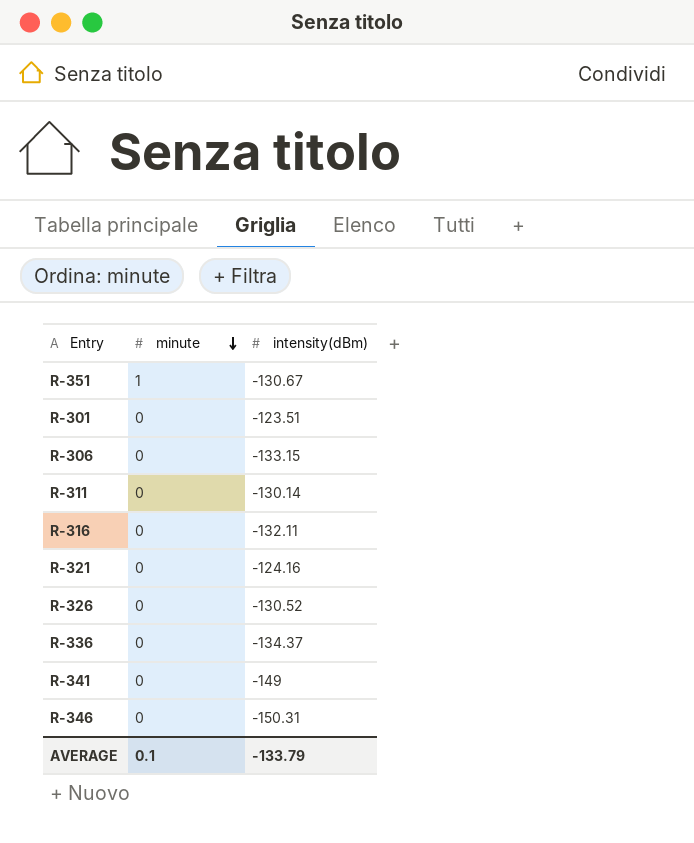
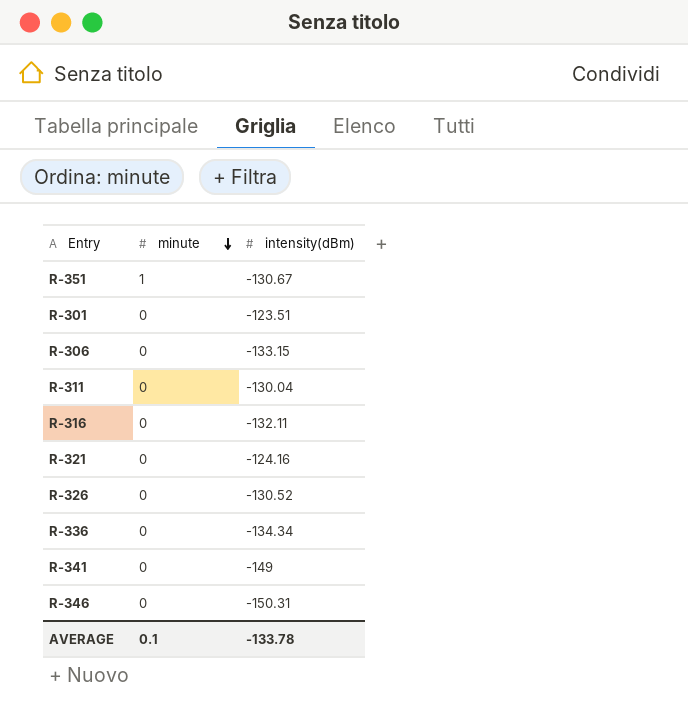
R-311 | intensity(dBm): -130.14 -> -130.04
R-336 | intensity(dBm): -134.37 -> -134.34
AVERAGE | intensity(dBm): -133.79 -> -133.78

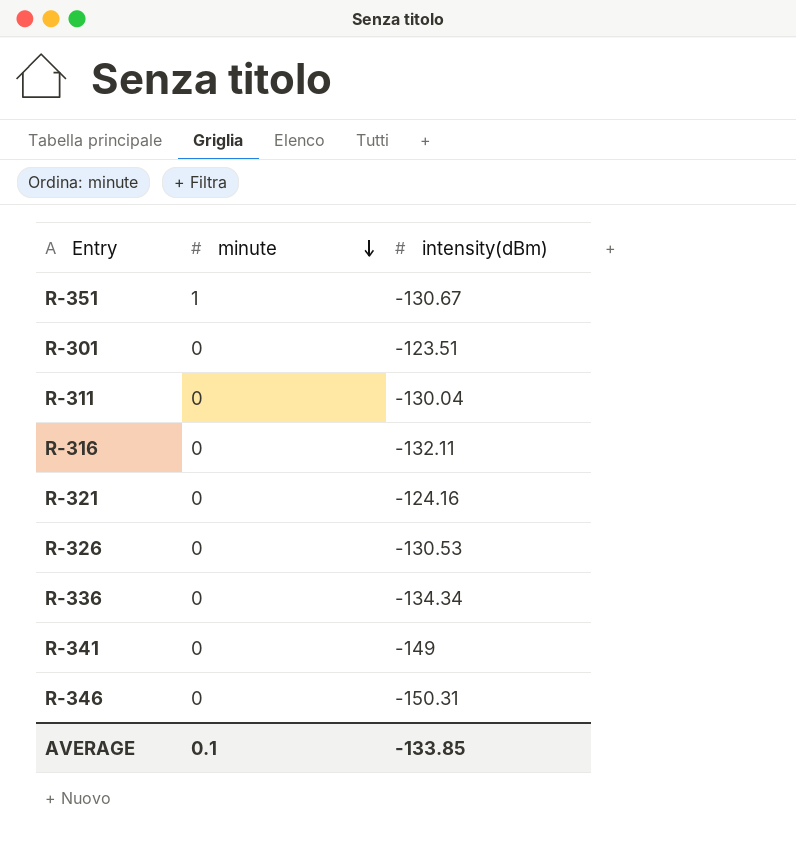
row R-306: 0 | -133.15 -> none
R-326 | intensity(dBm): -130.52 -> -130.53
AVERAGE | intensity(dBm): -133.78 -> -133.85

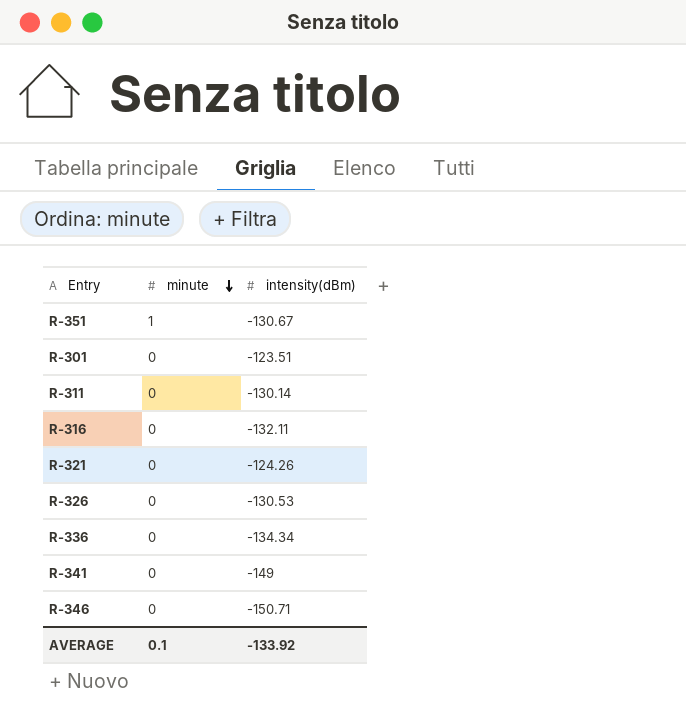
R-311 | intensity(dBm): -130.04 -> -130.14
R-321 | intensity(dBm): -124.16 -> -124.26
R-346 | intensity(dBm): -150.31 -> -150.71
AVERAGE | intensity(dBm): -133.85 -> -133.92

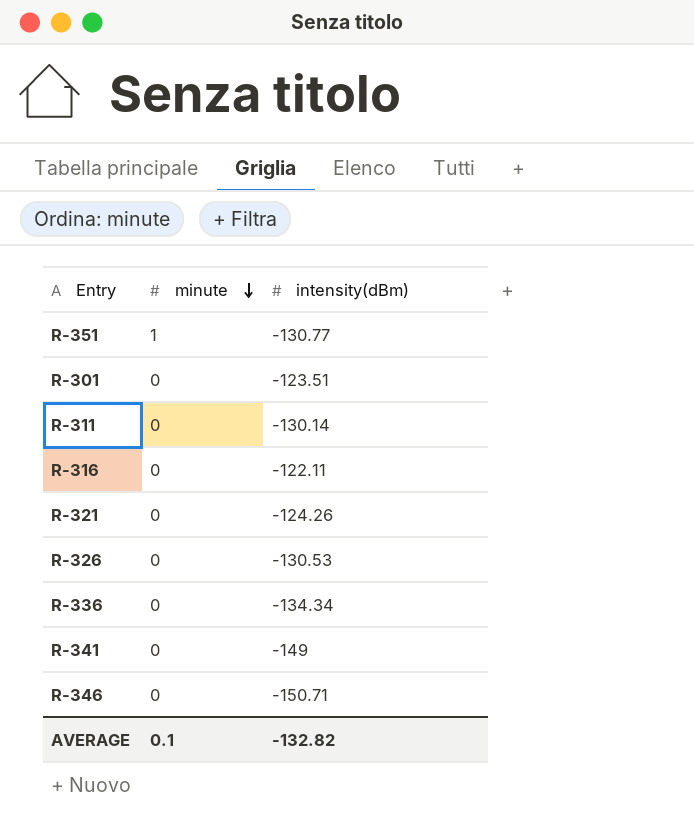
R-351 | intensity(dBm): -130.67 -> -130.77
R-316 | intensity(dBm): -132.11 -> -122.11
AVERAGE | intensity(dBm): -133.92 -> -132.82

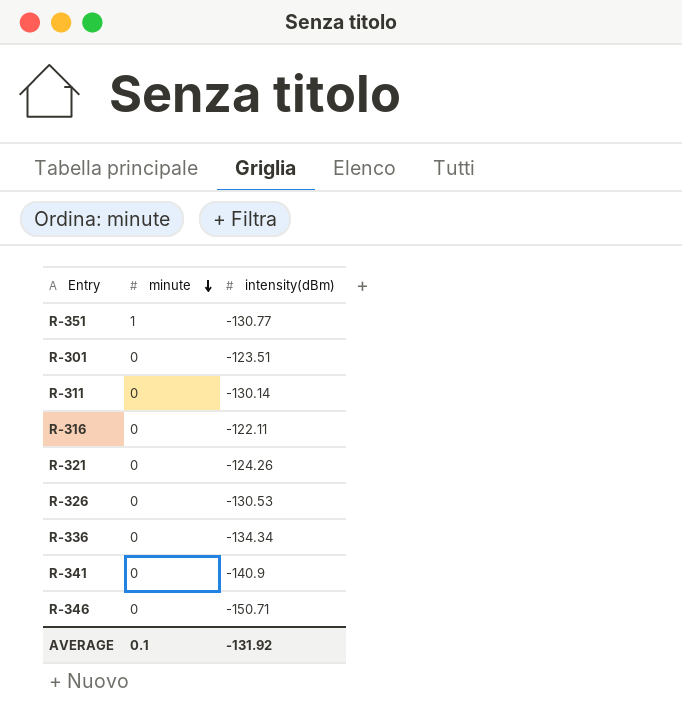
R-341 | intensity(dBm): -149 -> -140.9
AVERAGE | intensity(dBm): -132.82 -> -131.92

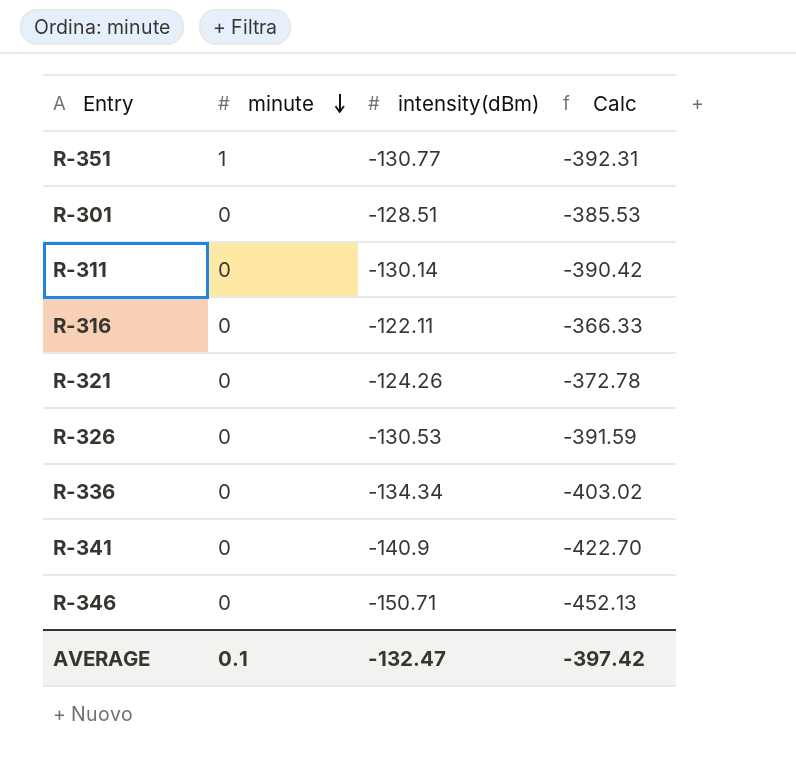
column Calc | formula: none -> [intensity(dBm)] * 3
R-301 | intensity(dBm): -123.51 -> -128.51
AVERAGE | intensity(dBm): -131.92 -> -132.47

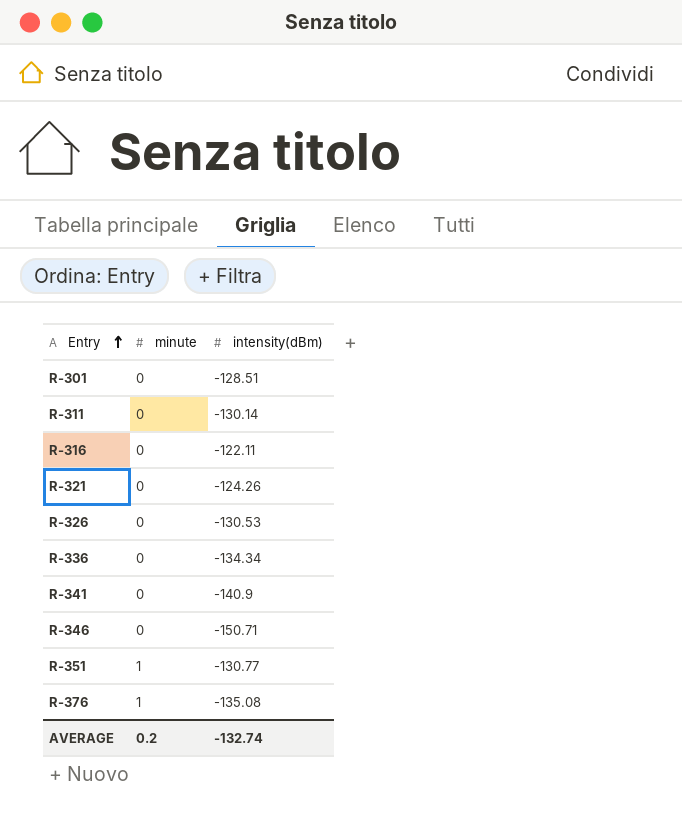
row order: minute descending -> Entry ascending
column Calc | formula: [intensity(dBm)] * 3 -> none
row R-376: none -> 1 | -135.08
AVERAGE | minute: 0.1 -> 0.2
AVERAGE | intensity(dBm): -132.47 -> -132.74

